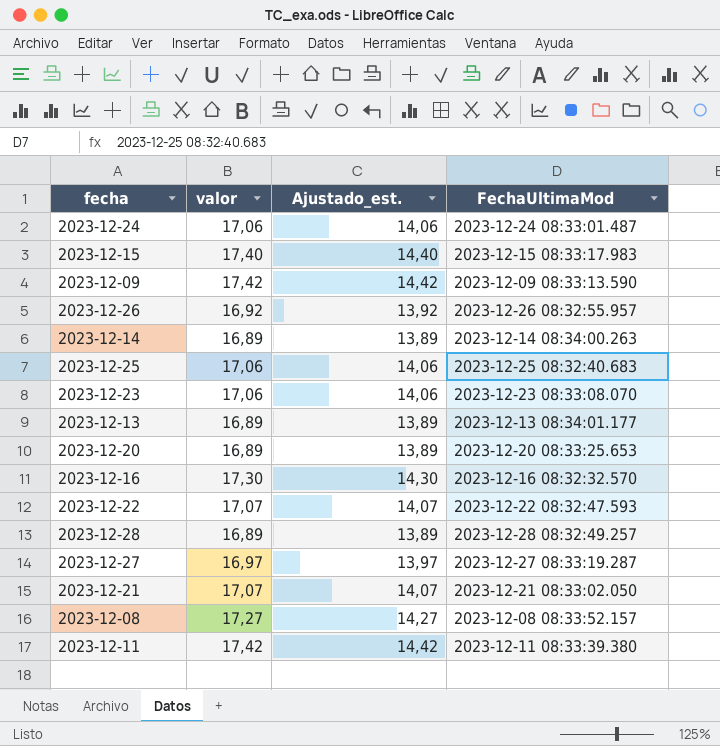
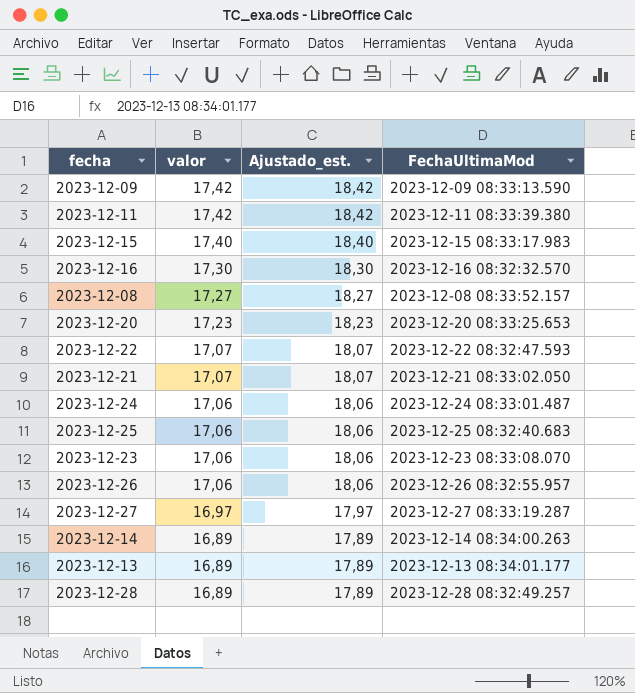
row order: none -> valor descending
column Ajustado_est. | formula: [valor] - 3 -> [valor] + 1
2023-12-20 | valor: 16,89 -> 17,23
2023-12-26 | valor: 16,92 -> 17,06

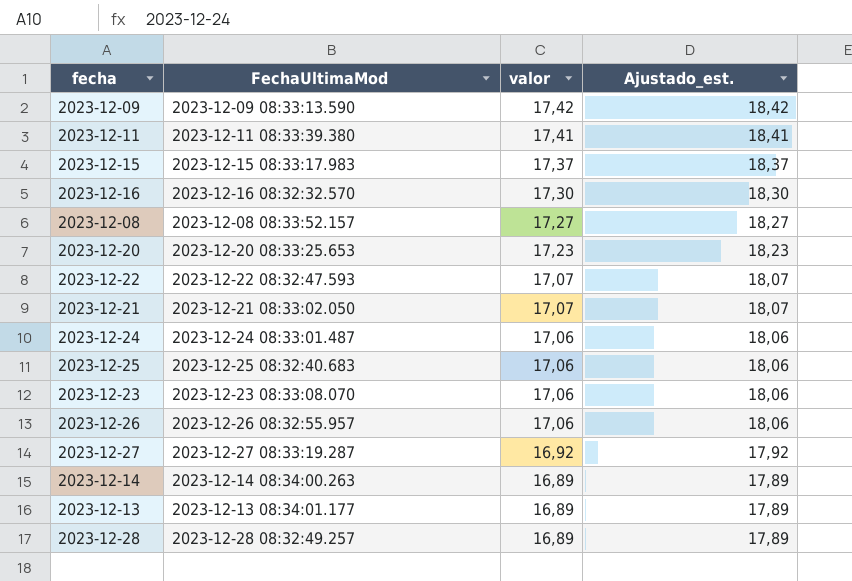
column FechaUltimaMod | position: 4 -> 2
2023-12-11 | valor: 17,42 -> 17,41
2023-12-11 | Ajustado_est.: 18,42 -> 18,41
2023-12-15 | valor: 17,40 -> 17,37
2023-12-15 | Ajustado_est.: 18,40 -> 18,37
2023-12-27 | valor: 16,97 -> 16,92
2023-12-27 | Ajustado_est.: 17,97 -> 17,92

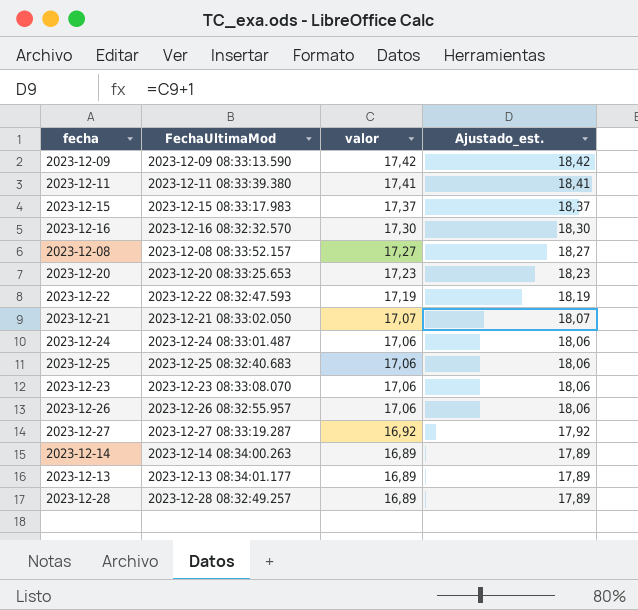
2023-12-22 | valor: 17,07 -> 17,19
2023-12-22 | Ajustado_est.: 18,07 -> 18,19

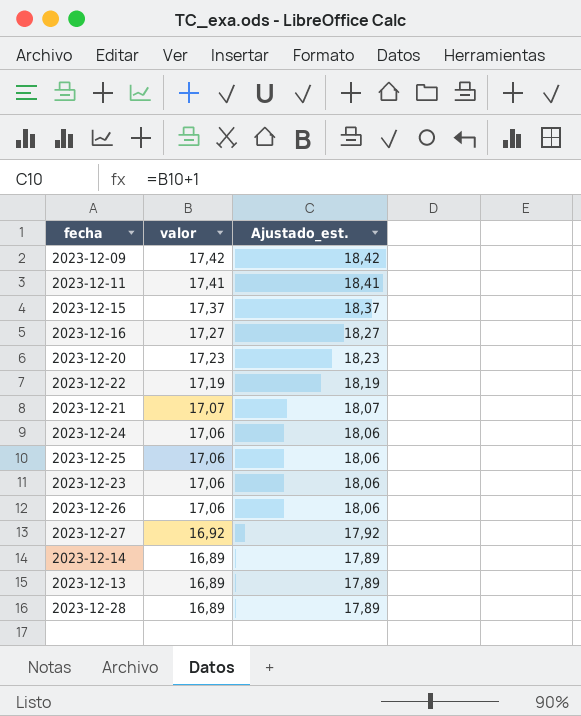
column FechaUltimaMod | position: 2 -> none
row 2023-12-08: 2023-12-08 08:33:52.157 | 17,27 | 18,27 -> none
2023-12-16 | valor: 17,30 -> 17,27
2023-12-16 | Ajustado_est.: 18,30 -> 18,27

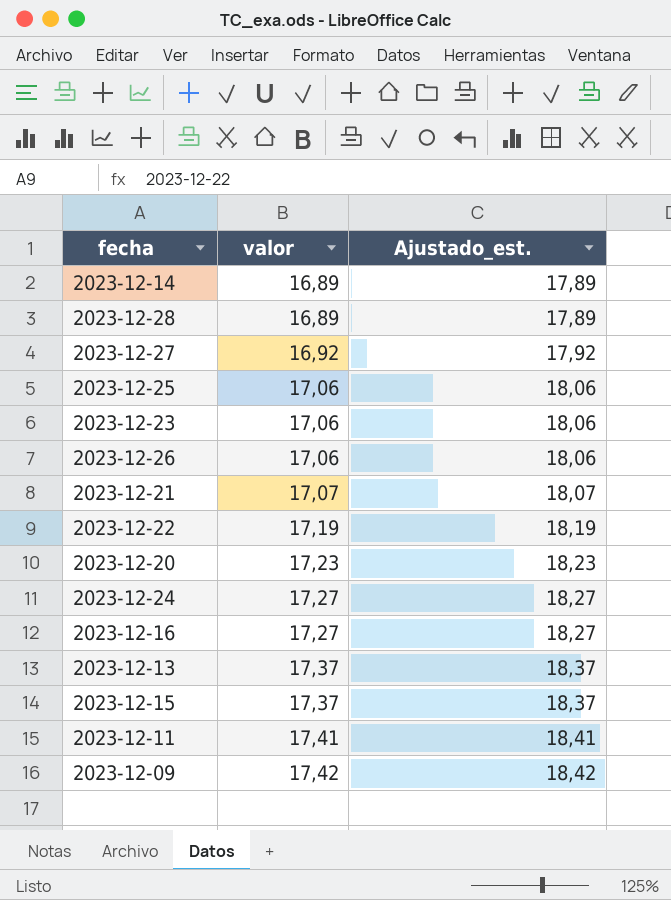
row order: valor descending -> valor ascending
2023-12-24 | valor: 17,06 -> 17,27
2023-12-24 | Ajustado_est.: 18,06 -> 18,27
2023-12-13 | valor: 16,89 -> 17,37
2023-12-13 | Ajustado_est.: 17,89 -> 18,37

